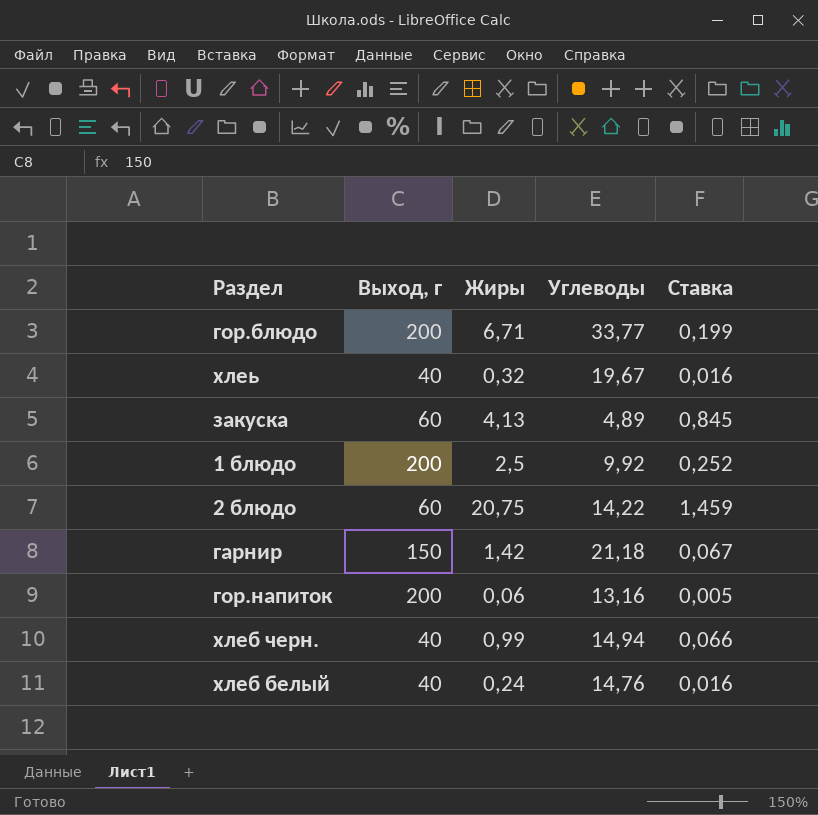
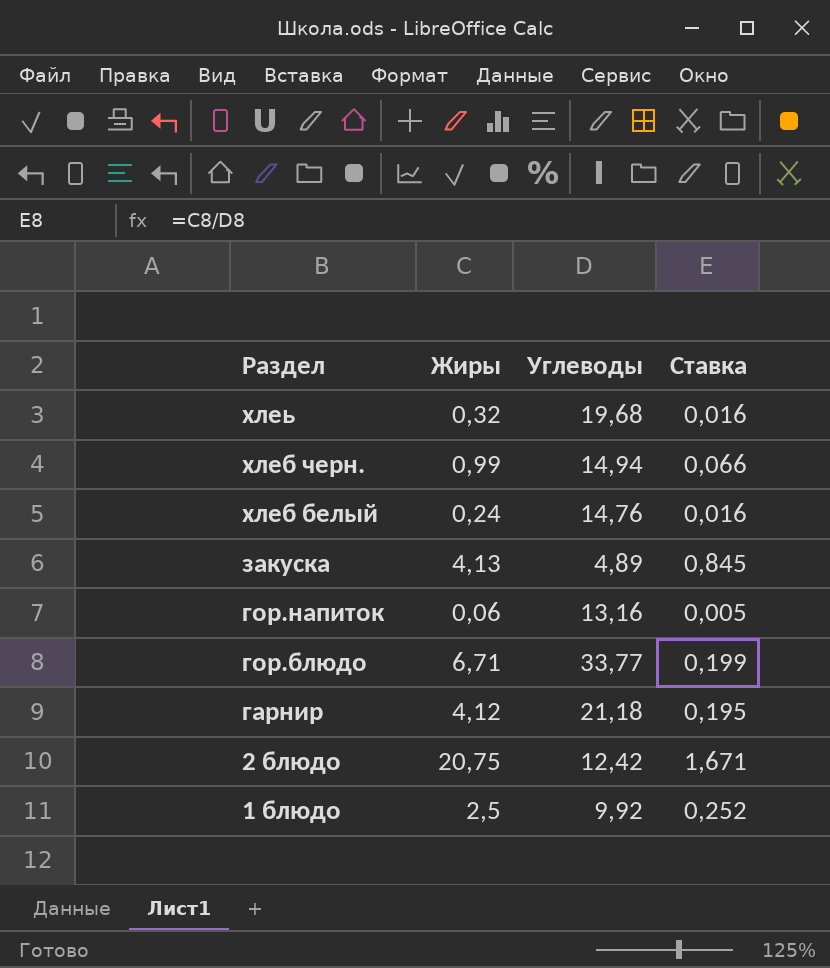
row order: none -> Раздел descending
column Выход, г | position: 2 -> none
хлеь | Углеводы: 19,67 -> 19,68
гарнир | Жиры: 1,42 -> 4,12
гарнир | Ставка: 0,067 -> 0,195
2 блюдо | Углеводы: 14,22 -> 12,42
2 блюдо | Ставка: 1,459 -> 1,671

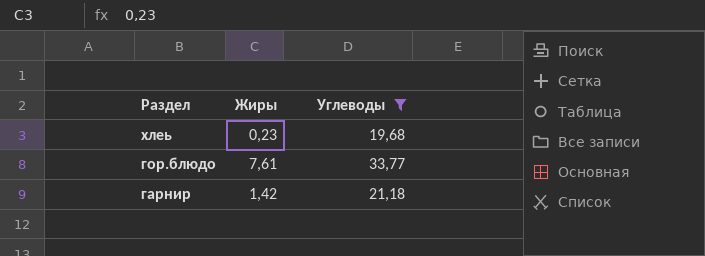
filter: none -> Углеводы >= 19,68
column Ставка | formula: [Жиры] / [Углеводы] -> none
хлеь | Жиры: 0,32 -> 0,23
гор.блюдо | Жиры: 6,71 -> 7,61
гарнир | Жиры: 4,12 -> 1,42

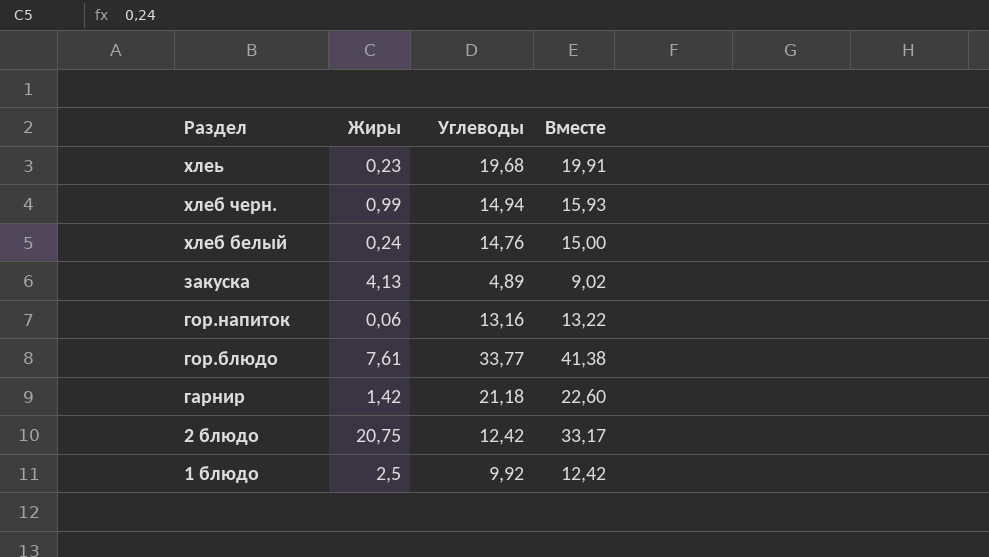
filter: Углеводы >= 19,68 -> none
column Вместе | formula: none -> [Жиры] + [Углеводы]

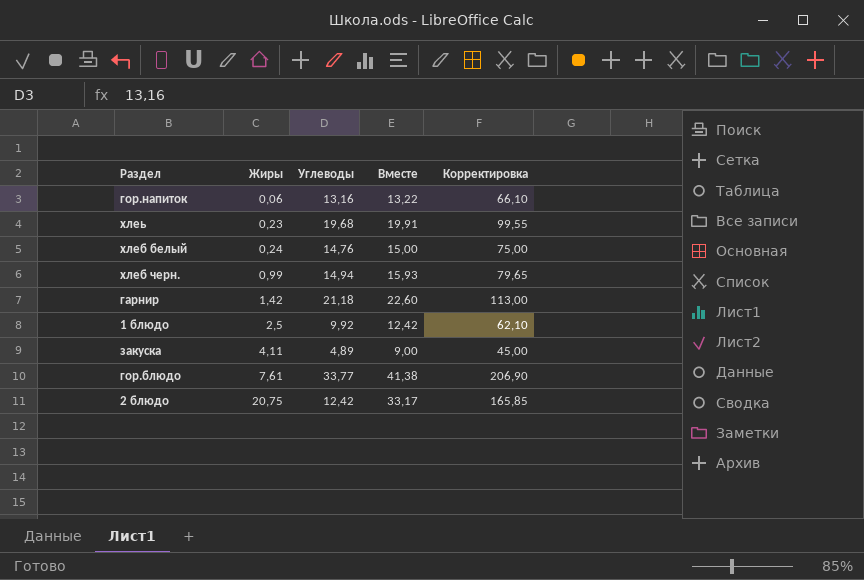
row order: Раздел descending -> Жиры ascending
column Корректировка | formula: none -> [Вместе] * 5
закуска | Жиры: 4,13 -> 4,11
закуска | Вместе: 9,02 -> 9,00

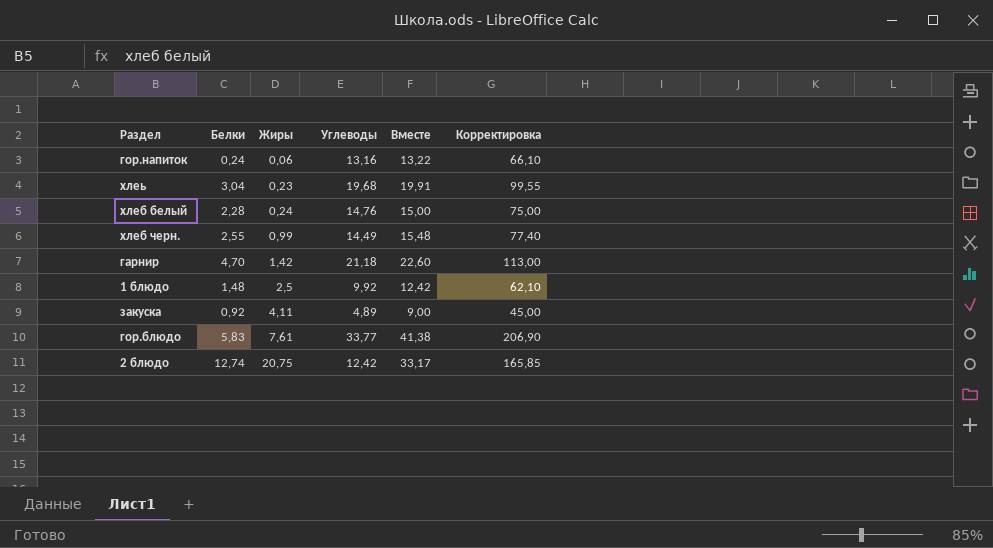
column Белки | position: none -> 2
хлеб черн. | Углеводы: 14,94 -> 14,49
хлеб черн. | Вместе: 15,93 -> 15,48
хлеб черн. | Корректировка: 79,65 -> 77,40

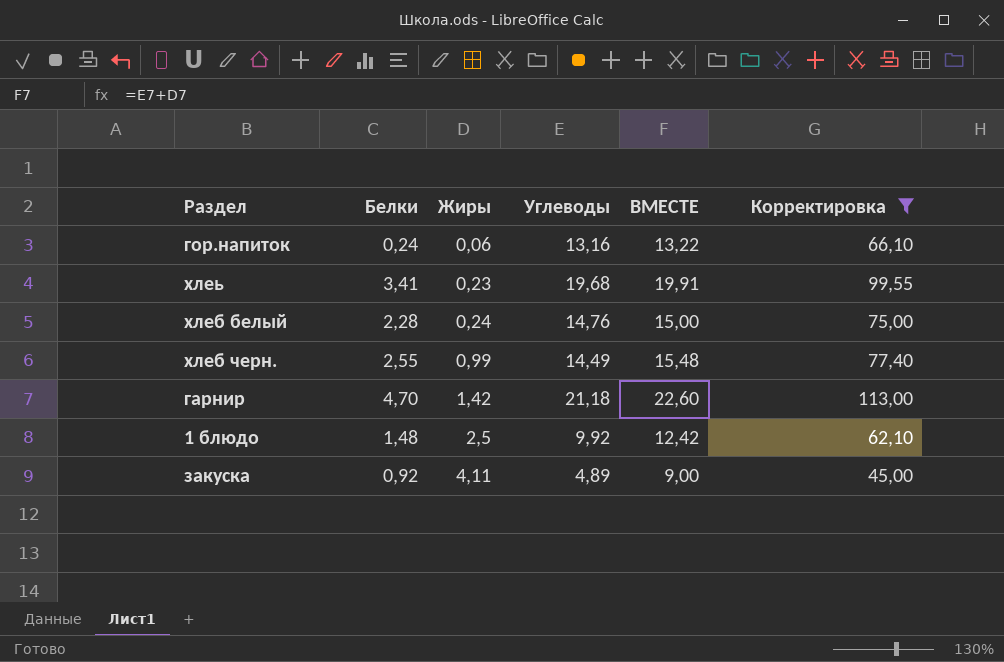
filter: none -> Корректировка <= 113,00
column name: Вместе -> ВМЕСТЕ
хлеь | Белки: 3,04 -> 3,41

